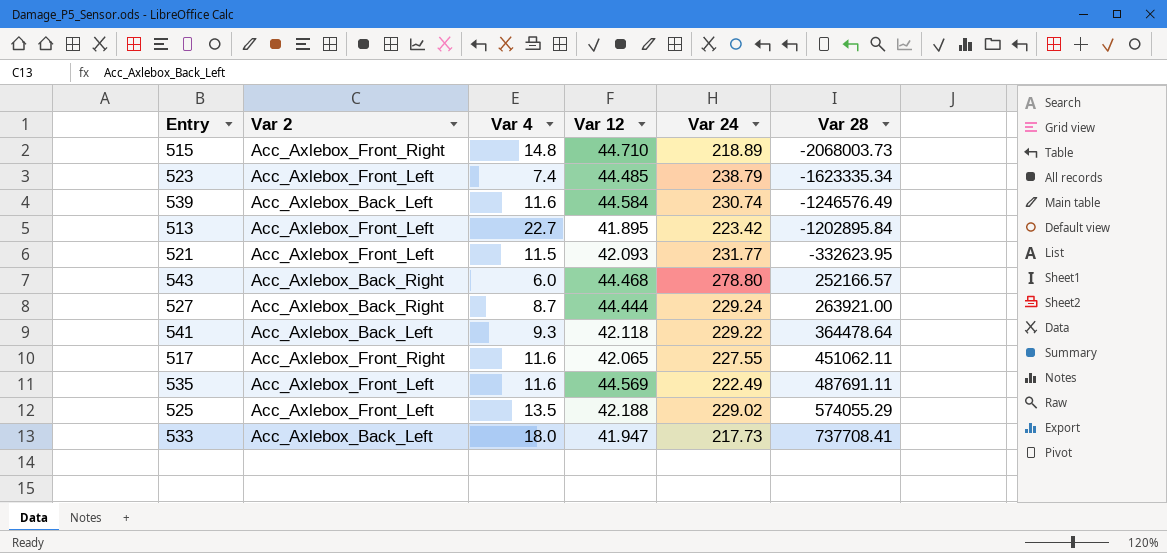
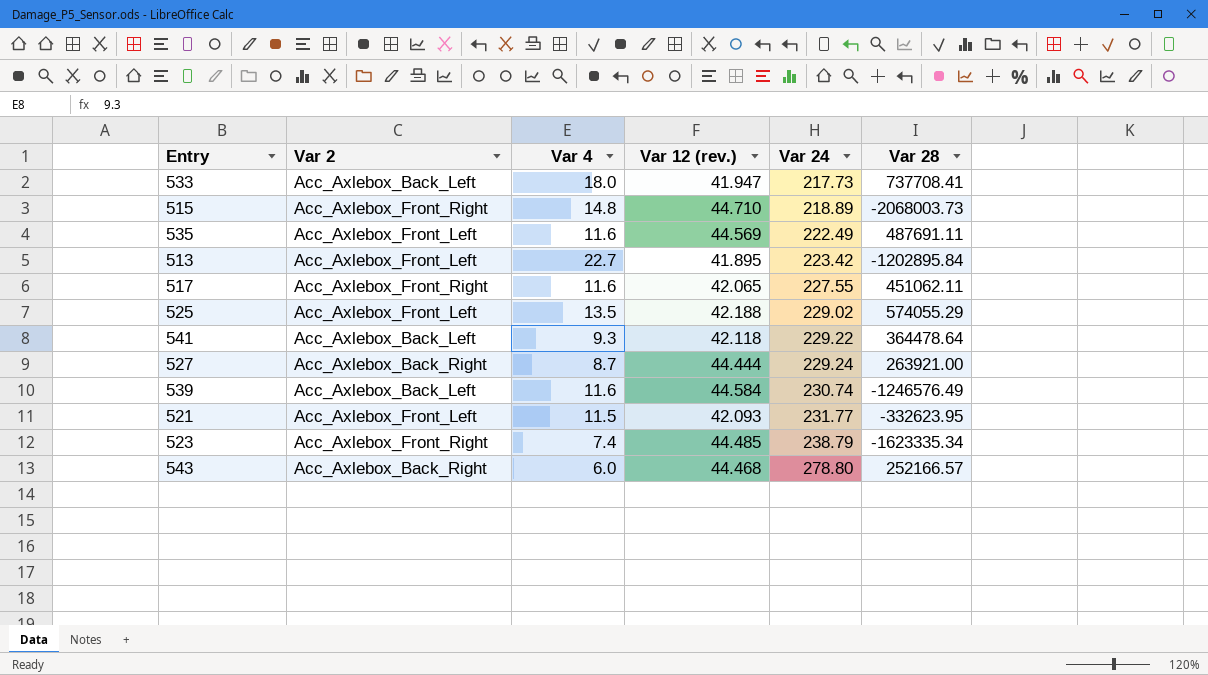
row order: Var 28 ascending -> Var 24 ascending
column name: Var 12 -> Var 12 (rev.)
523 | Var 2: Acc_Axlebox_Front_Left -> Acc_Axlebox_Front_Right

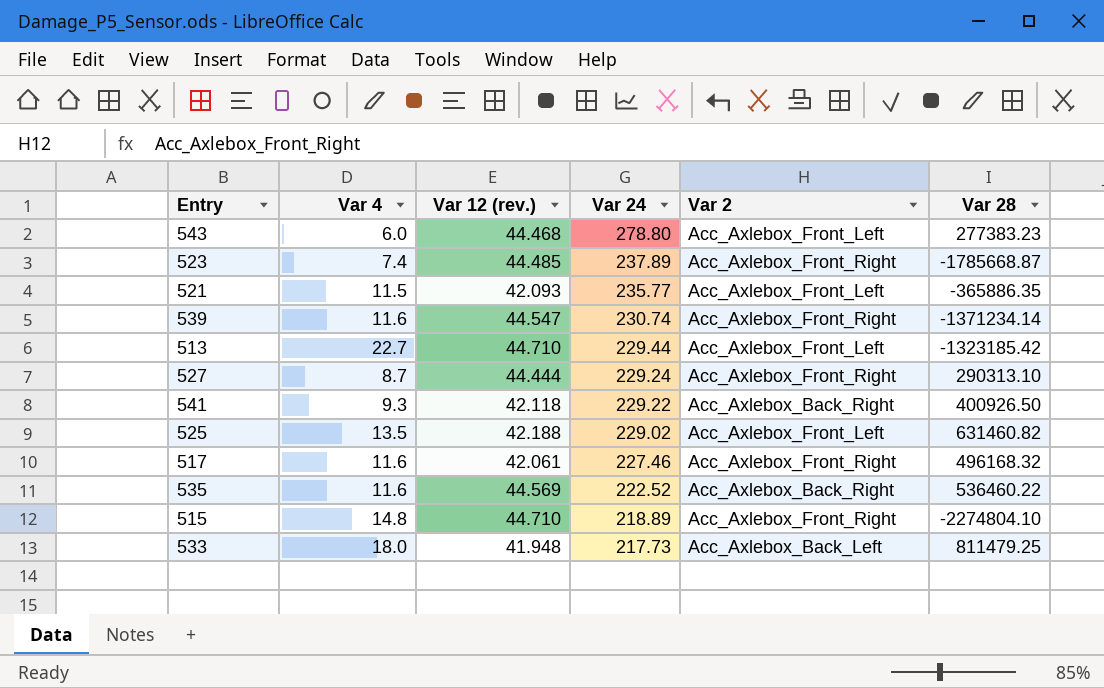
row order: Var 24 ascending -> Var 24 descending
column Var 2 | position: 2 -> 5
543 | Var 2: Acc_Axlebox_Back_Right -> Acc_Axlebox_Front_Left
543 | Var 28: 252166.57 -> 277383.23
523 | Var 24: 238.79 -> 237.89
523 | Var 28: -1623335.34 -> -1785668.87
521 | Var 24: 231.77 -> 235.77
521 | Var 28: -332623.95 -> -365886.35
539 | Var 12 (rev.): 44.584 -> 44.547
539 | Var 2: Acc_Axlebox_Back_Left -> Acc_Axlebox_Front_Right
539 | Var 28: -1246576.49 -> -1371234.14
513 | Var 12 (rev.): 41.895 -> 44.710
513 | Var 24: 223.42 -> 229.44
513 | Var 28: -1202895.84 -> -1323185.42
527 | Var 2: Acc_Axlebox_Back_Right -> Acc_Axlebox_Front_Right
527 | Var 28: 263921.00 -> 290313.10
541 | Var 2: Acc_Axlebox_Back_Left -> Acc_Axlebox_Back_Right
541 | Var 28: 364478.64 -> 400926.50
525 | Var 28: 574055.29 -> 631460.82
517 | Var 12 (rev.): 42.065 -> 42.061
517 | Var 24: 227.55 -> 227.46
517 | Var 28: 451062.11 -> 496168.32
535 | Var 24: 222.49 -> 222.52
535 | Var 2: Acc_Axlebox_Front_Left -> Acc_Axlebox_Back_Right
535 | Var 28: 487691.11 -> 536460.22
515 | Var 28: -2068003.73 -> -2274804.10
533 | Var 12 (rev.): 41.947 -> 41.948
533 | Var 28: 737708.41 -> 811479.25

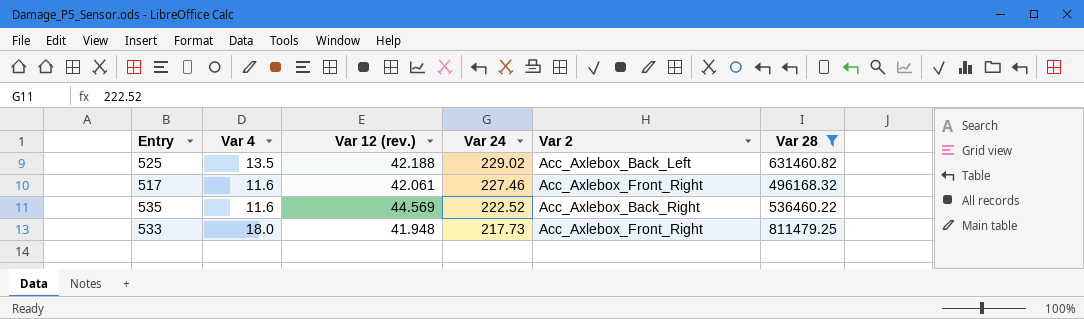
filter: none -> Var 28 >= 496168.32
525 | Var 2: Acc_Axlebox_Front_Left -> Acc_Axlebox_Back_Left
533 | Var 2: Acc_Axlebox_Back_Left -> Acc_Axlebox_Front_Right

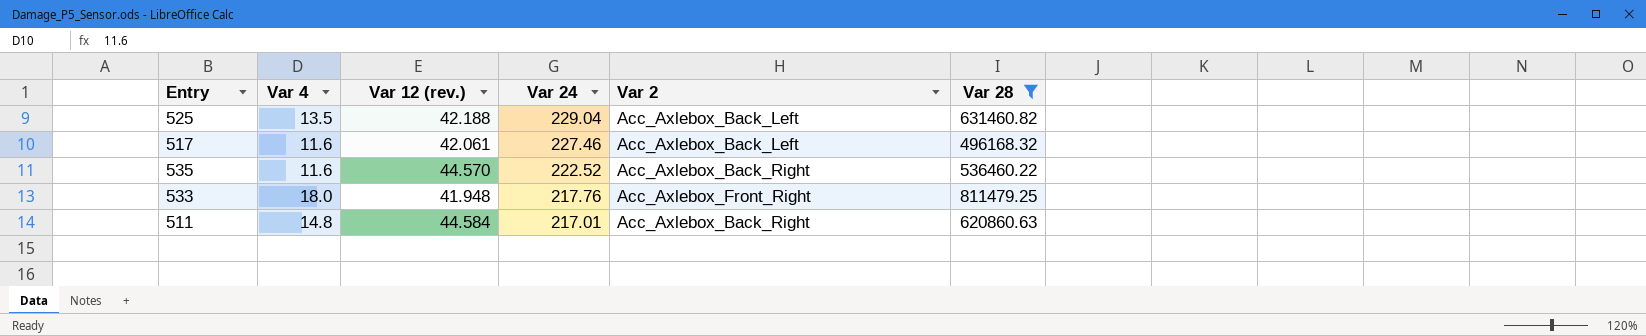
525 | Var 24: 229.02 -> 229.04
517 | Var 2: Acc_Axlebox_Front_Right -> Acc_Axlebox_Back_Left
535 | Var 12 (rev.): 44.569 -> 44.570
533 | Var 24: 217.73 -> 217.76
row 511: none -> 14.8 | 44.584 | 217.01 | Acc_Axlebox_Back_Right | 620860.63

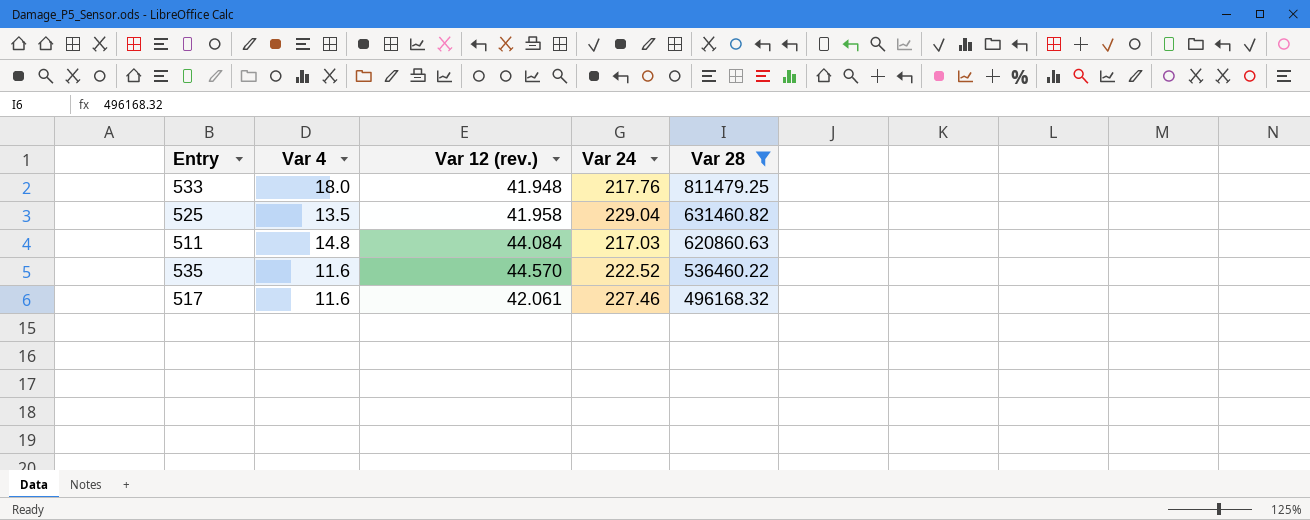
row order: Var 24 descending -> Var 28 descending
column Var 2 | position: 5 -> none
525 | Var 12 (rev.): 42.188 -> 41.958
511 | Var 12 (rev.): 44.584 -> 44.084
511 | Var 24: 217.01 -> 217.03

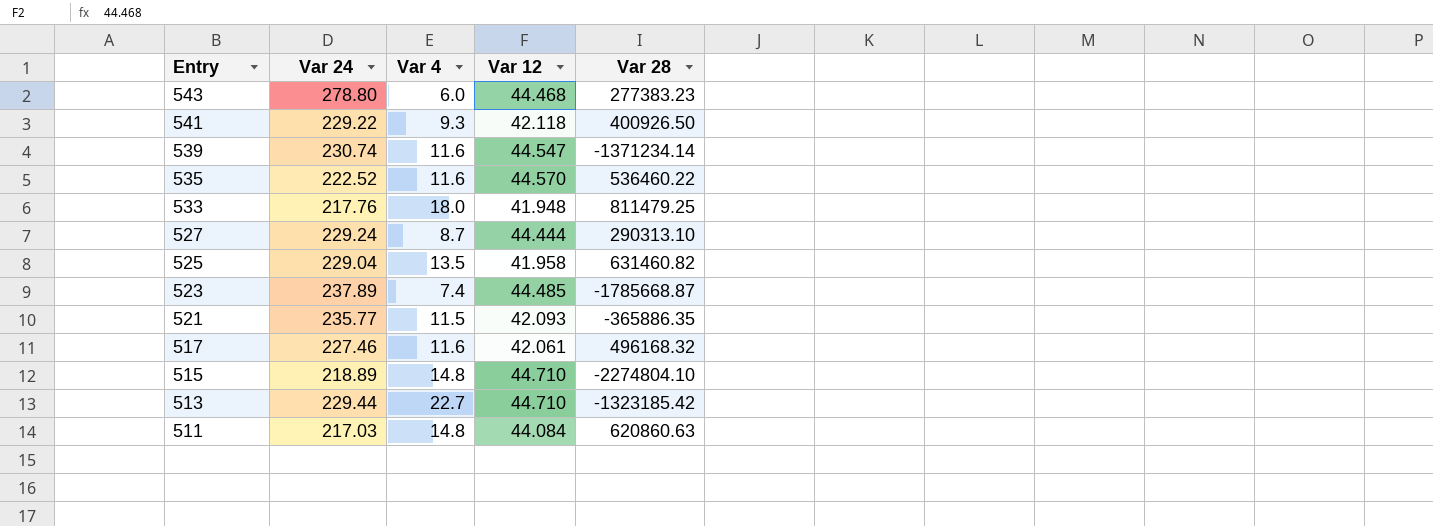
filter: Var 28 >= 496168.32 -> none
row order: Var 28 descending -> Entry descending
column Var 24 | position: 4 -> 2
column name: Var 12 (rev.) -> Var 12

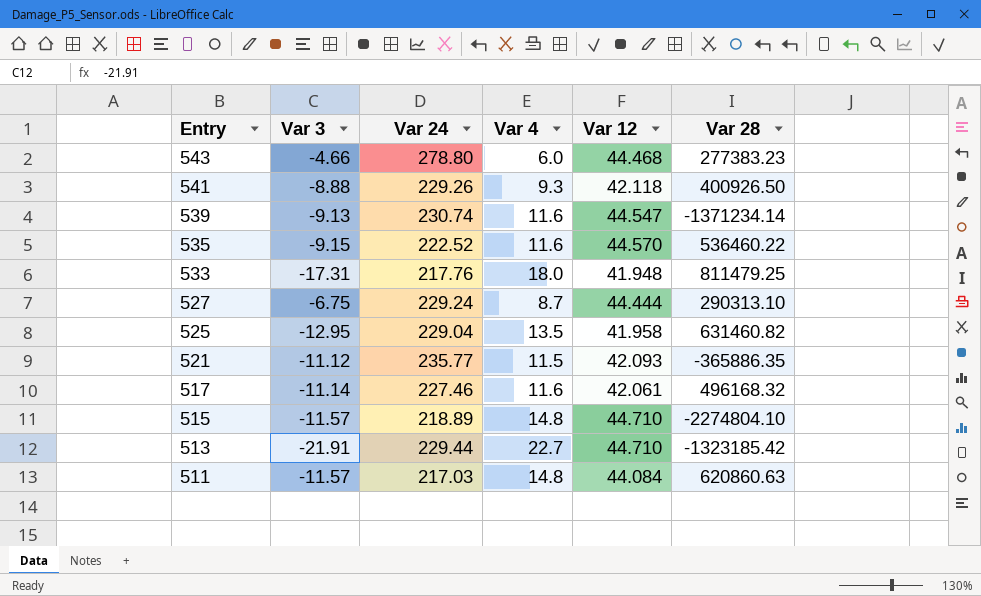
column Var 3 | position: none -> 2
row 523: 237.89 | 7.4 | 44.485 | -1785668.87 -> none
541 | Var 24: 229.22 -> 229.26

